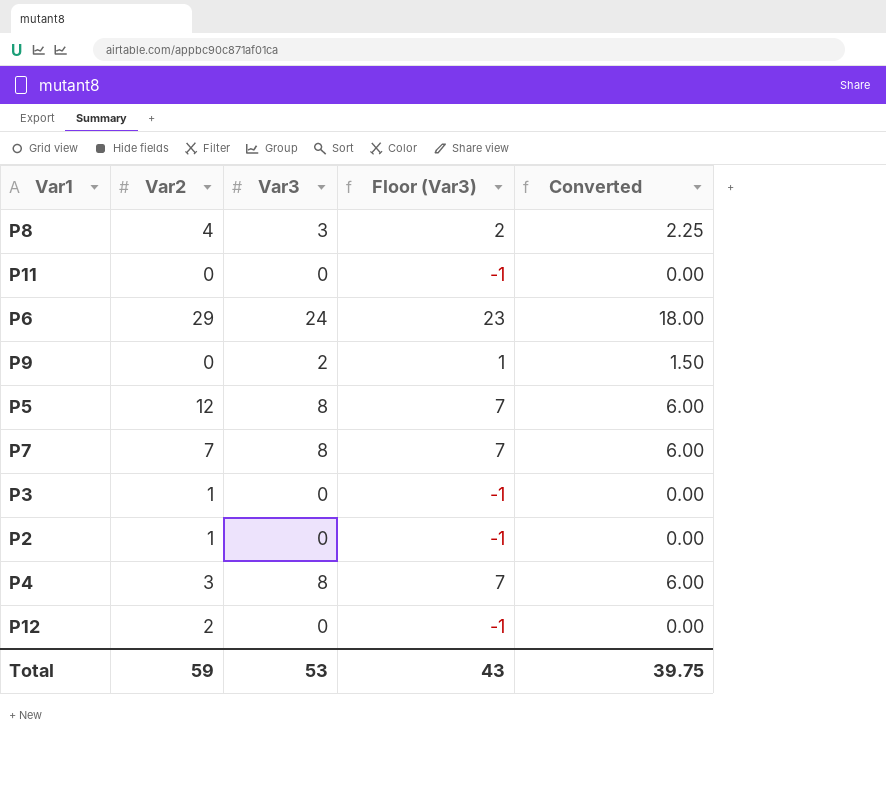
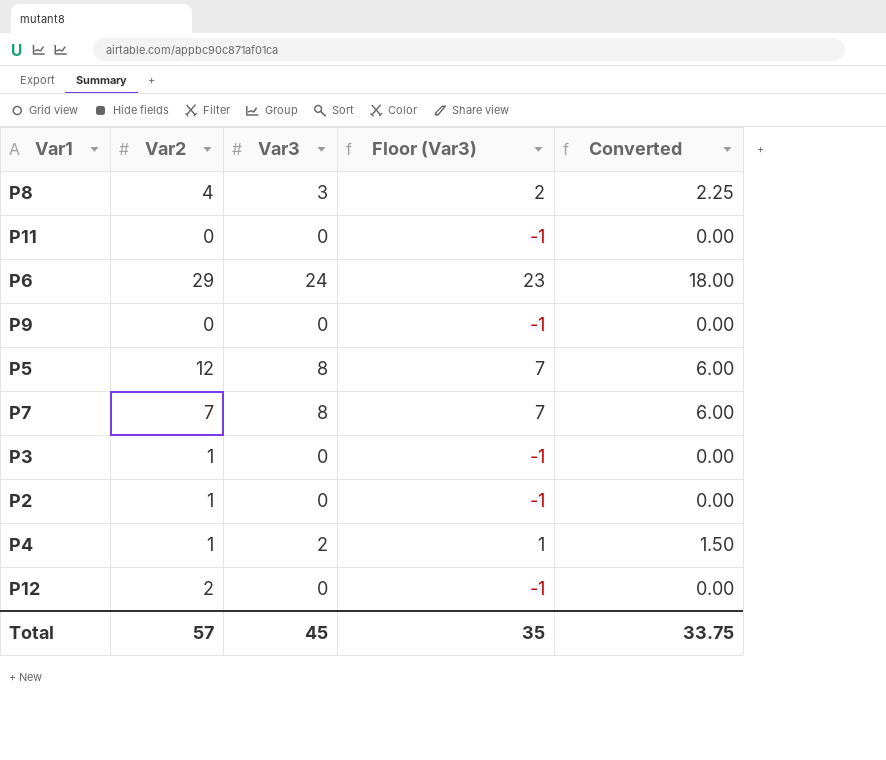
P9 | Var3: 2 -> 0
P9 | Floor (Var3): 1 -> -1
P9 | Converted: 1.50 -> 0.00
P4 | Var2: 3 -> 1
P4 | Var3: 8 -> 2
P4 | Floor (Var3): 7 -> 1
P4 | Converted: 6.00 -> 1.50
Total | Var2: 59 -> 57
Total | Var3: 53 -> 45
Total | Floor (Var3): 43 -> 35
Total | Converted: 39.75 -> 33.75

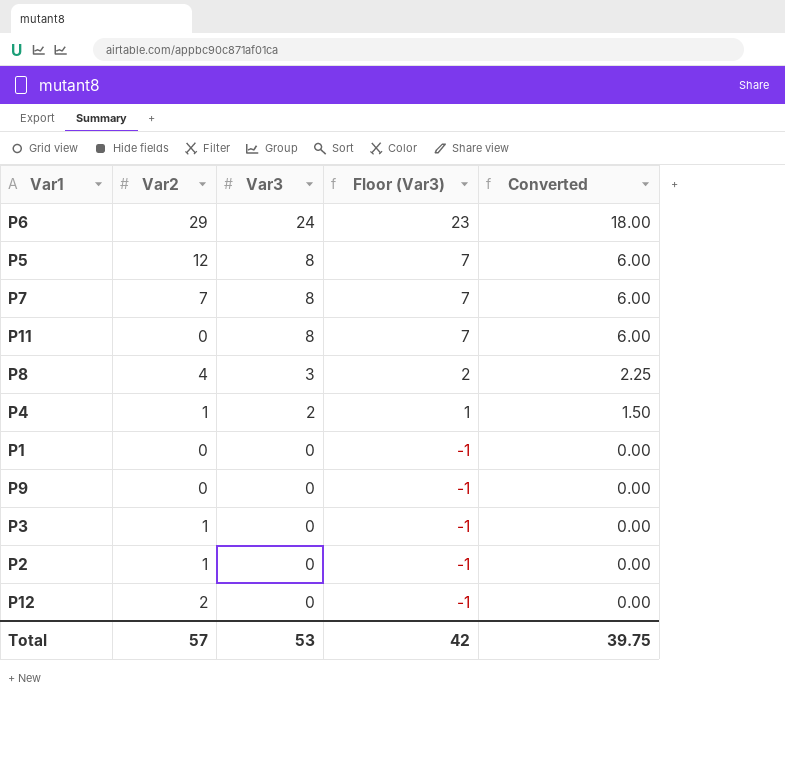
row order: none -> Var3 descending
P11 | Var3: 0 -> 8
P11 | Floor (Var3): -1 -> 7
P11 | Converted: 0.00 -> 6.00
row P1: none -> 0 | 0 | -1 | 0.00
Total | Var3: 45 -> 53
Total | Floor (Var3): 35 -> 42
Total | Converted: 33.75 -> 39.75

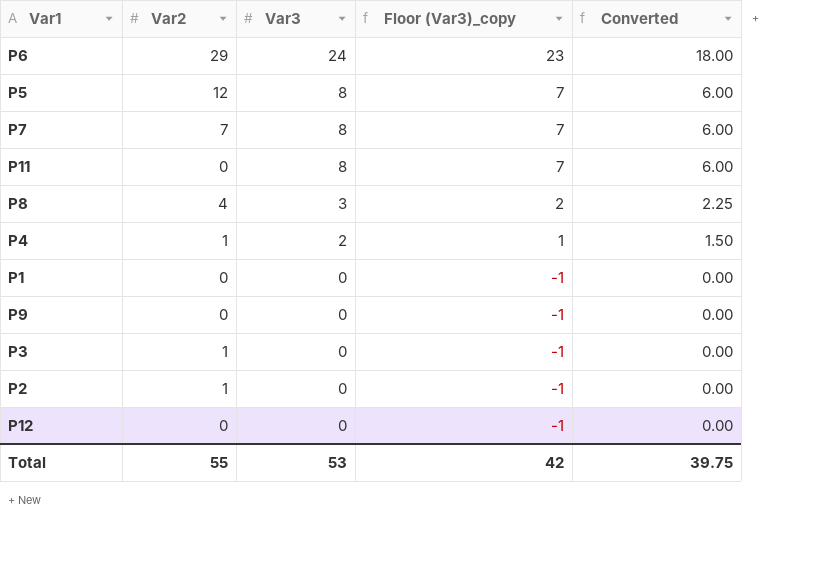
column name: Floor (Var3) -> Floor (Var3)_copy
P12 | Var2: 2 -> 0
Total | Var2: 57 -> 55

